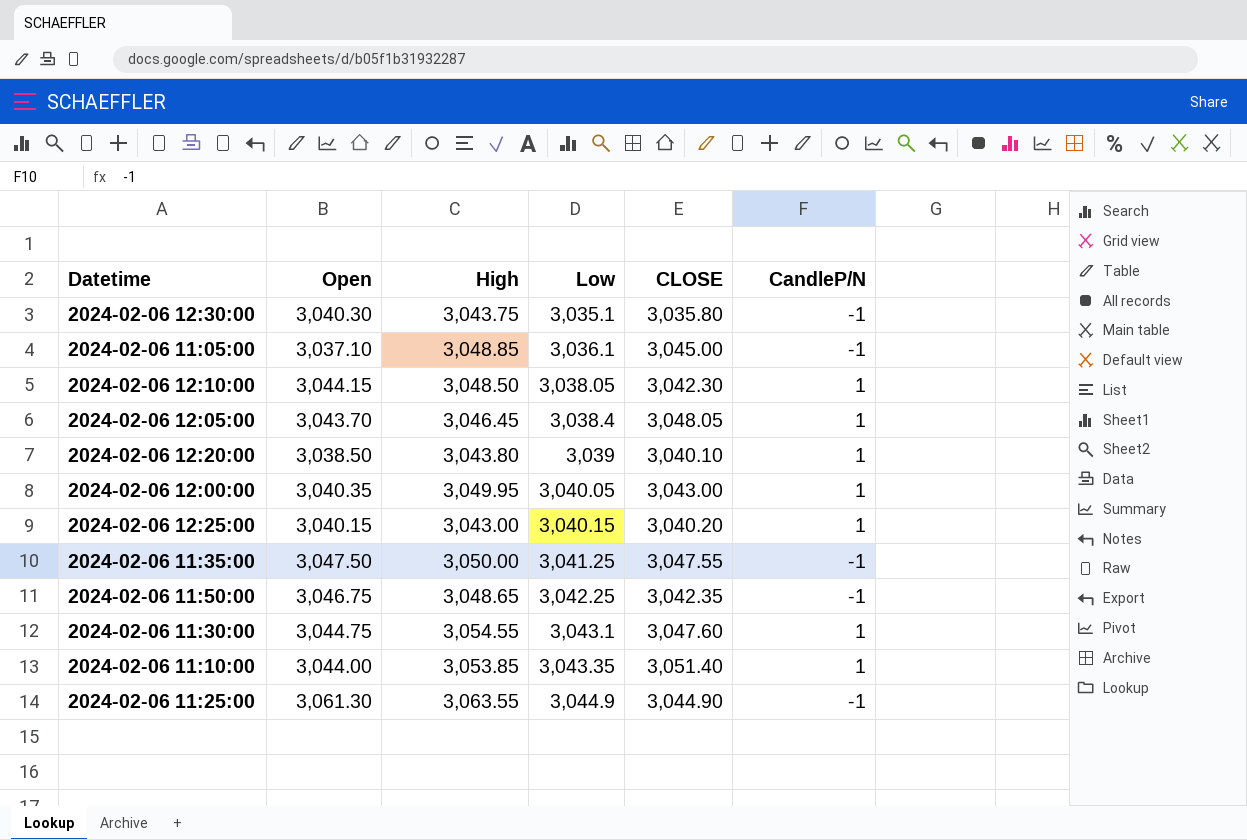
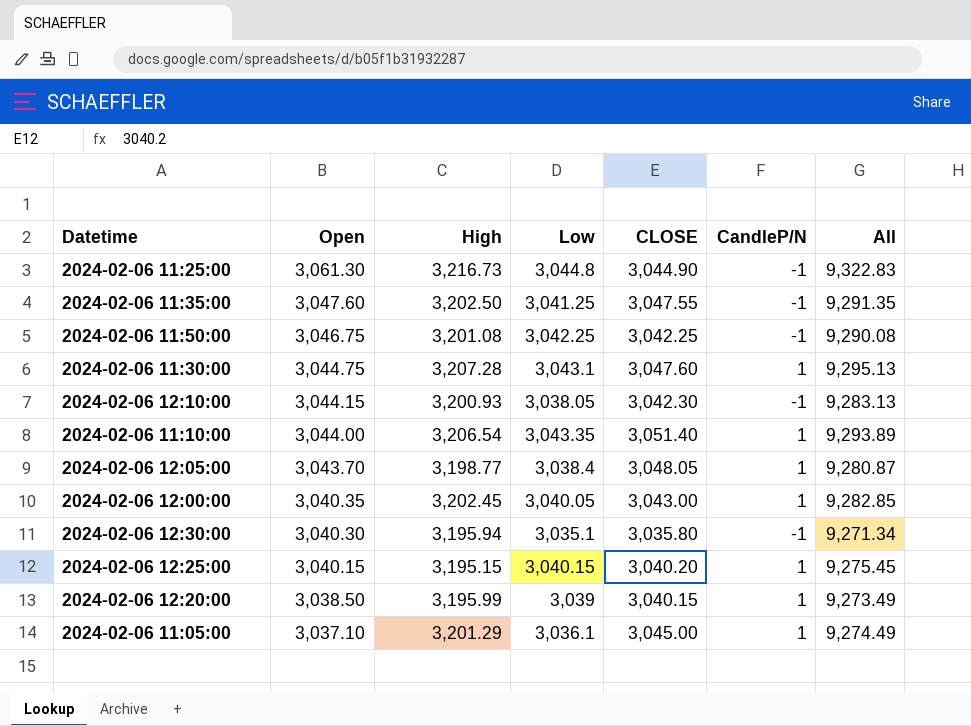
row order: Low ascending -> Open descending
column All | formula: none -> [Open] + [High] + [Low]
2024-02-06 11:25:00 | High: 3,063.55 -> 3,216.73
2024-02-06 11:25:00 | Low: 3,044.9 -> 3,044.8
2024-02-06 11:35:00 | Open: 3,047.50 -> 3,047.60
2024-02-06 11:35:00 | High: 3,050.00 -> 3,202.50
2024-02-06 11:50:00 | High: 3,048.65 -> 3,201.08
2024-02-06 11:50:00 | CLOSE: 3,042.35 -> 3,042.25
2024-02-06 11:30:00 | High: 3,054.55 -> 3,207.28
2024-02-06 12:10:00 | High: 3,048.50 -> 3,200.93
2024-02-06 12:10:00 | CandleP/N: 1 -> -1
2024-02-06 11:10:00 | High: 3,053.85 -> 3,206.54
2024-02-06 12:05:00 | High: 3,046.45 -> 3,198.77
2024-02-06 12:00:00 | High: 3,049.95 -> 3,202.45
2024-02-06 12:30:00 | High: 3,043.75 -> 3,195.94
2024-02-06 12:25:00 | High: 3,043.00 -> 3,195.15
2024-02-06 12:20:00 | High: 3,043.80 -> 3,195.99
2024-02-06 12:20:00 | CLOSE: 3,040.10 -> 3,040.15
2024-02-06 11:05:00 | High: 3,048.85 -> 3,201.29
2024-02-06 11:05:00 | CandleP/N: -1 -> 1

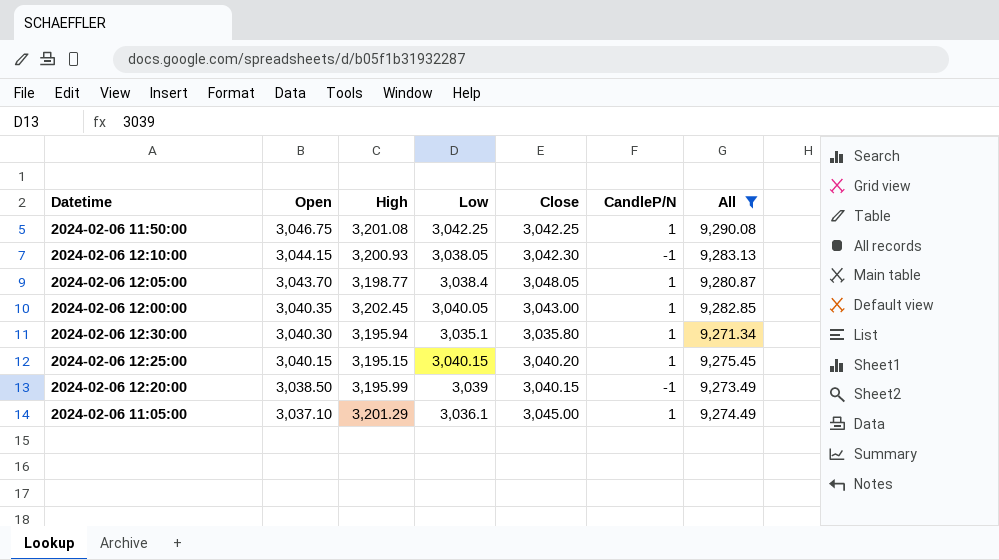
filter: none -> All <= 9,290.08
column name: CLOSE -> Close
2024-02-06 11:50:00 | CandleP/N: -1 -> 1
2024-02-06 12:30:00 | CandleP/N: -1 -> 1
2024-02-06 12:20:00 | CandleP/N: 1 -> -1

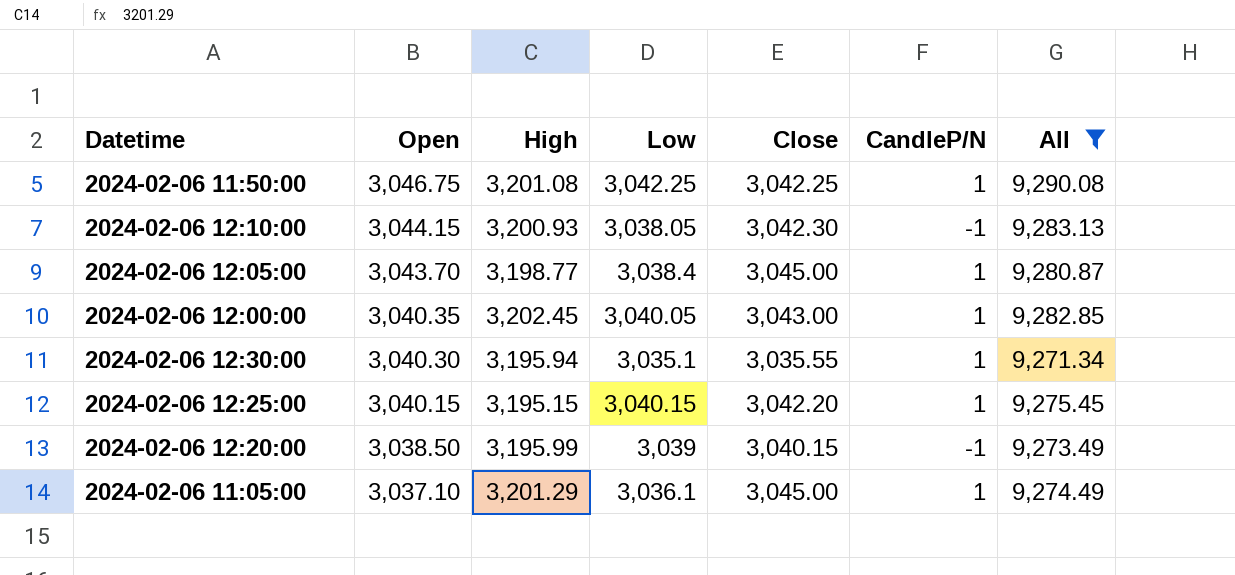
2024-02-06 12:05:00 | Close: 3,048.05 -> 3,045.00
2024-02-06 12:30:00 | Close: 3,035.80 -> 3,035.55
2024-02-06 12:25:00 | Close: 3,040.20 -> 3,042.20

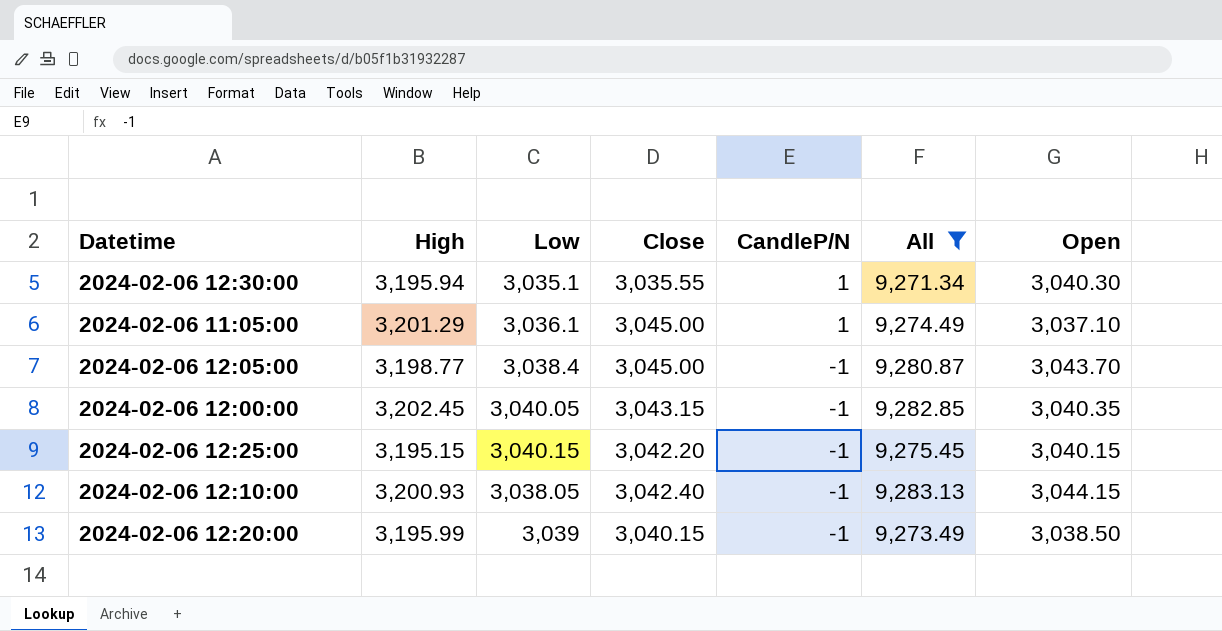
row order: Open descending -> CandleP/N descending
column Open | position: 2 -> 7
row 2024-02-06 11:50:00: 3,046.75 | 3,201.08 | 3,042.25 | 3,042.25 | 1 | 9,290.08 -> none
2024-02-06 12:05:00 | CandleP/N: 1 -> -1
2024-02-06 12:00:00 | Close: 3,043.00 -> 3,043.15
2024-02-06 12:00:00 | CandleP/N: 1 -> -1
2024-02-06 12:25:00 | CandleP/N: 1 -> -1
2024-02-06 12:10:00 | Close: 3,042.30 -> 3,042.40

